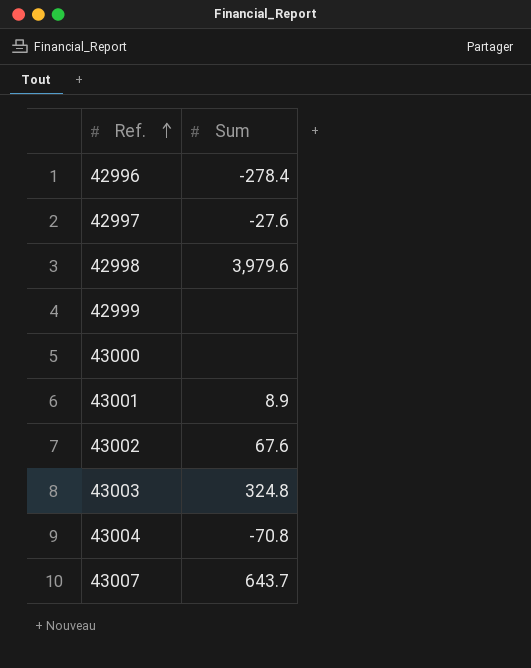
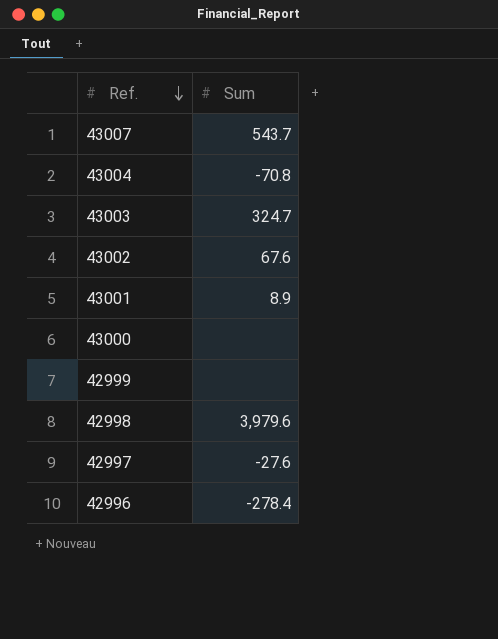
row order: Ref. ascending -> Ref. descending
43007 | Sum: 643.7 -> 543.7
43003 | Sum: 324.8 -> 324.7

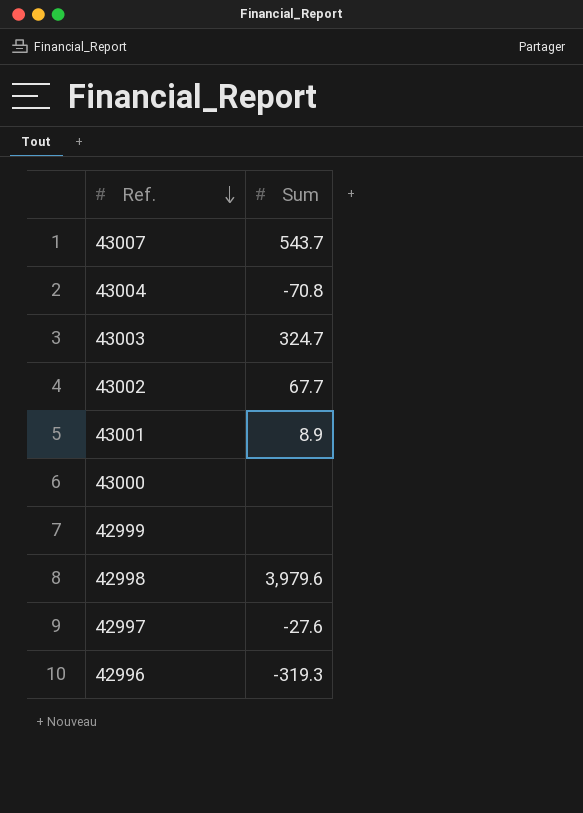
43002 | Sum: 67.6 -> 67.7
42996 | Sum: -278.4 -> -319.3

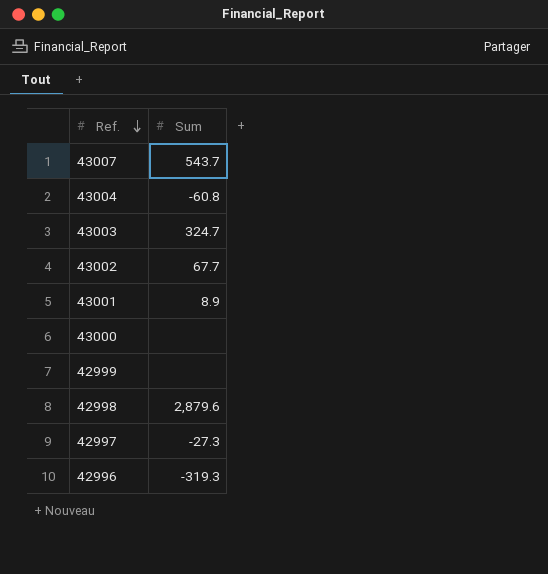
43004 | Sum: -70.8 -> -60.8
42998 | Sum: 3,979.6 -> 2,879.6
42997 | Sum: -27.6 -> -27.3

